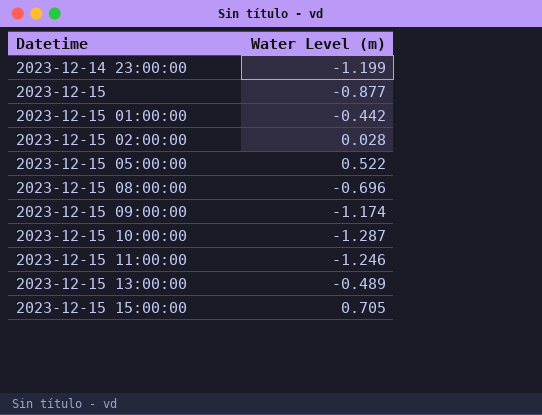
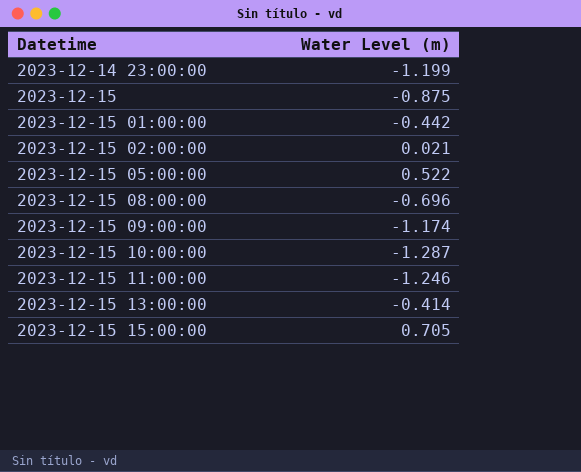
2023-12-15 | Water Level (m): -0.877 -> -0.875
2023-12-15 02:00:00 | Water Level (m): 0.028 -> 0.021
2023-12-15 13:00:00 | Water Level (m): -0.489 -> -0.414

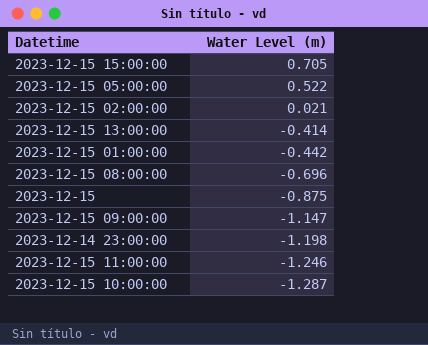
row order: Datetime ascending -> Water Level (m) descending
2023-12-15 09:00:00 | Water Level (m): -1.174 -> -1.147
2023-12-14 23:00:00 | Water Level (m): -1.199 -> -1.198

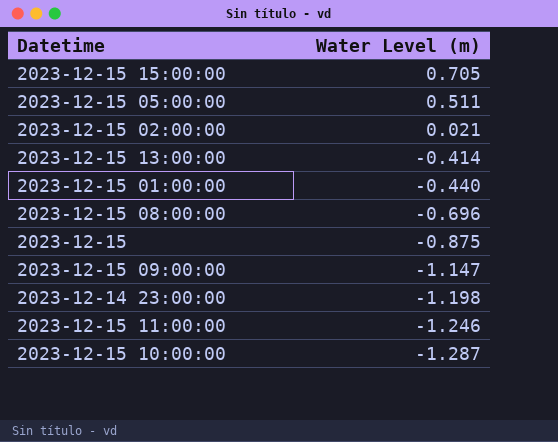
2023-12-15 05:00:00 | Water Level (m): 0.522 -> 0.511
2023-12-15 01:00:00 | Water Level (m): -0.442 -> -0.440

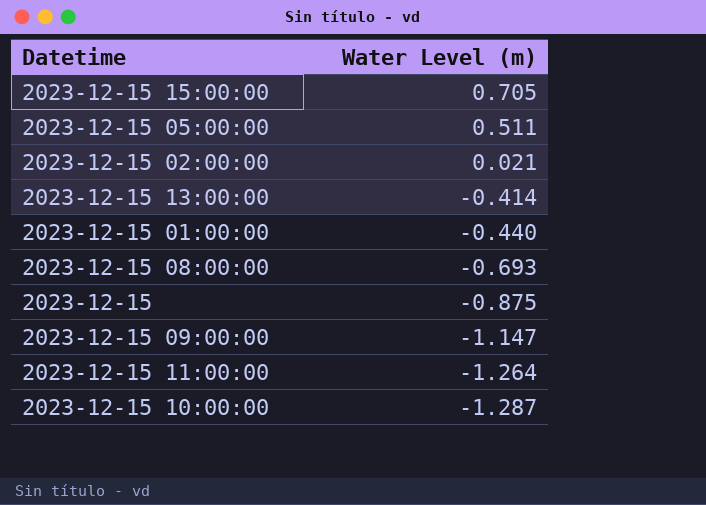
row 2023-12-14 23:00:00: -1.198 -> none
2023-12-15 08:00:00 | Water Level (m): -0.696 -> -0.693
2023-12-15 11:00:00 | Water Level (m): -1.246 -> -1.264

